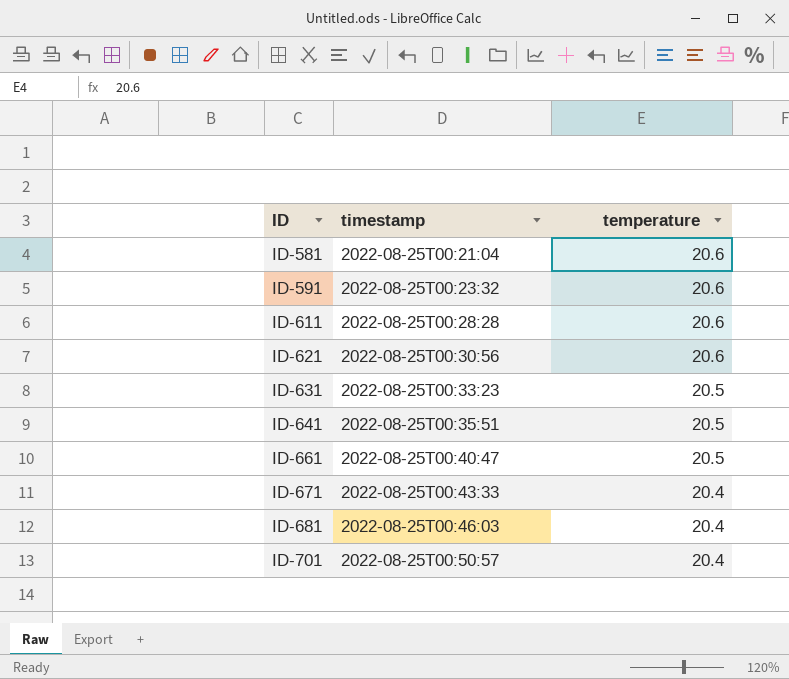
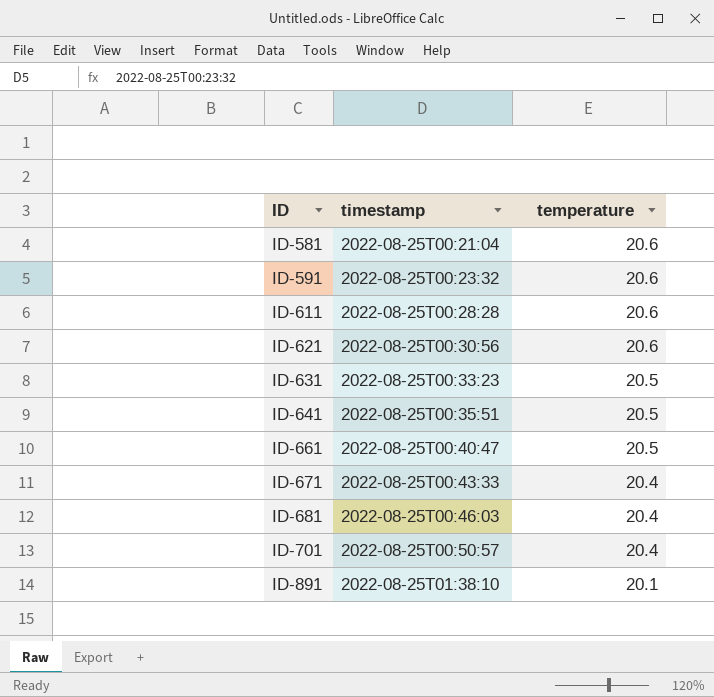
row ID-891: none -> 2022-08-25T01:38:10 | 20.1

